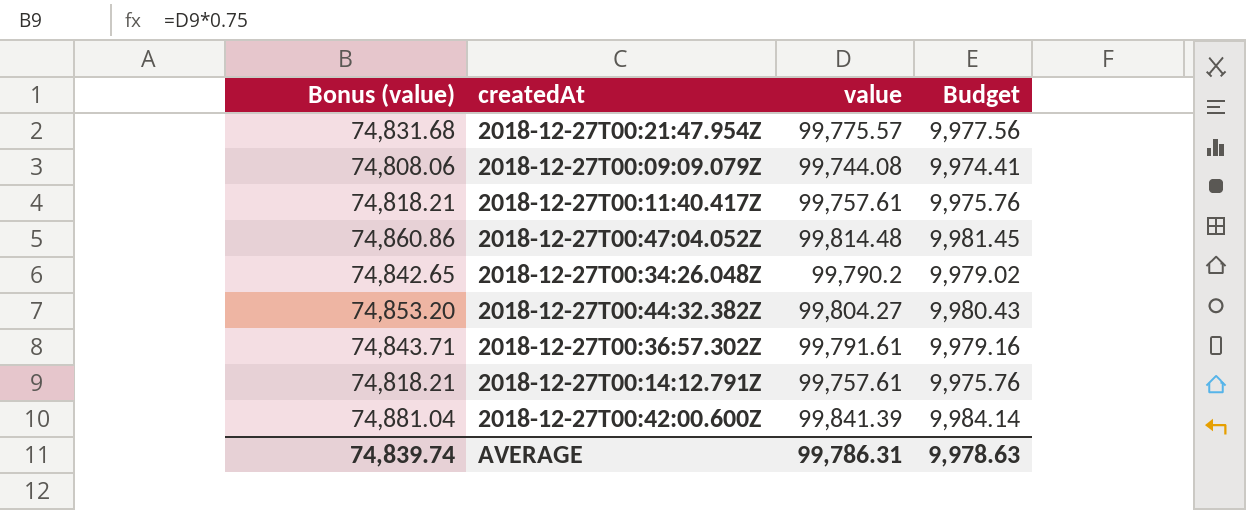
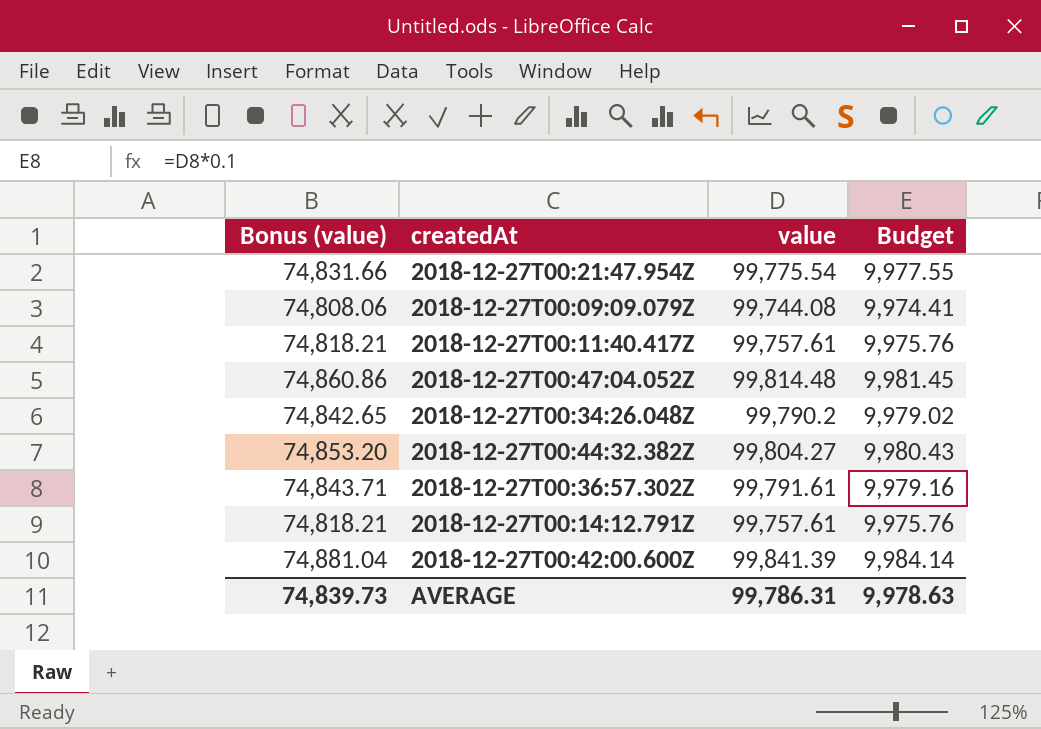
2018-12-27T00:21:47.954Z | Bonus (value): 74,831.68 -> 74,831.66
2018-12-27T00:21:47.954Z | value: 99,775.57 -> 99,775.54
2018-12-27T00:21:47.954Z | Budget: 9,977.56 -> 9,977.55
AVERAGE | Bonus (value): 74,839.74 -> 74,839.73

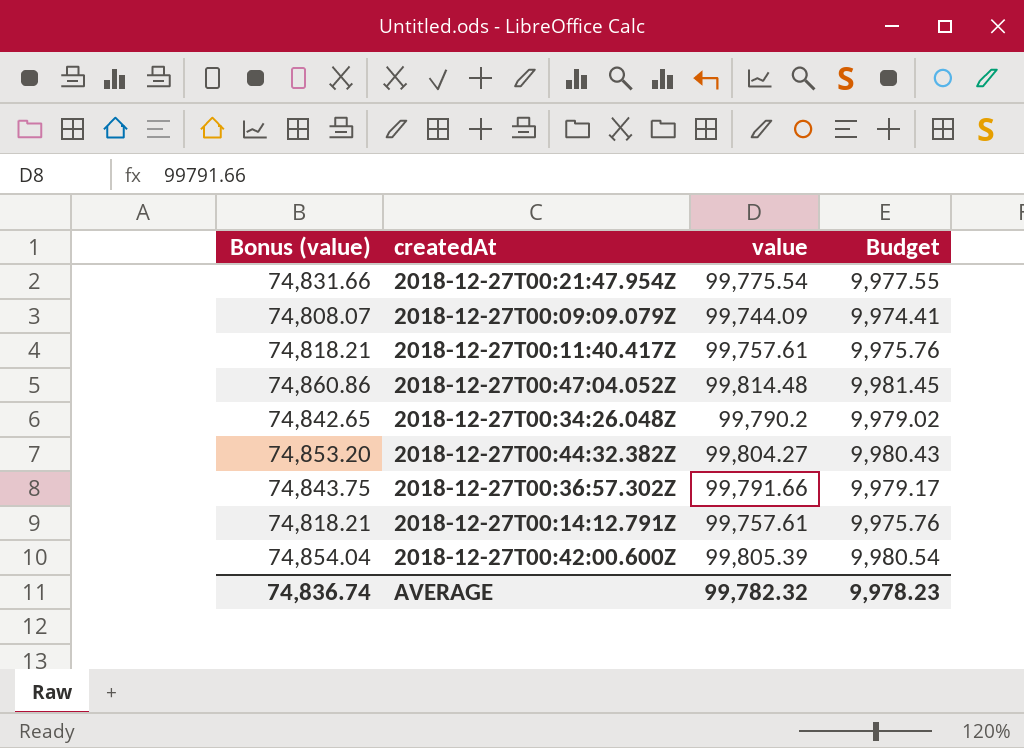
2018-12-27T00:09:09.079Z | Bonus (value): 74,808.06 -> 74,808.07
2018-12-27T00:09:09.079Z | value: 99,744.08 -> 99,744.09
2018-12-27T00:36:57.302Z | Bonus (value): 74,843.71 -> 74,843.75
2018-12-27T00:36:57.302Z | value: 99,791.61 -> 99,791.66
2018-12-27T00:36:57.302Z | Budget: 9,979.16 -> 9,979.17
2018-12-27T00:42:00.600Z | Bonus (value): 74,881.04 -> 74,854.04
2018-12-27T00:42:00.600Z | value: 99,841.39 -> 99,805.39
2018-12-27T00:42:00.600Z | Budget: 9,984.14 -> 9,980.54
AVERAGE | Bonus (value): 74,839.73 -> 74,836.74
AVERAGE | value: 99,786.31 -> 99,782.32
AVERAGE | Budget: 9,978.63 -> 9,978.23

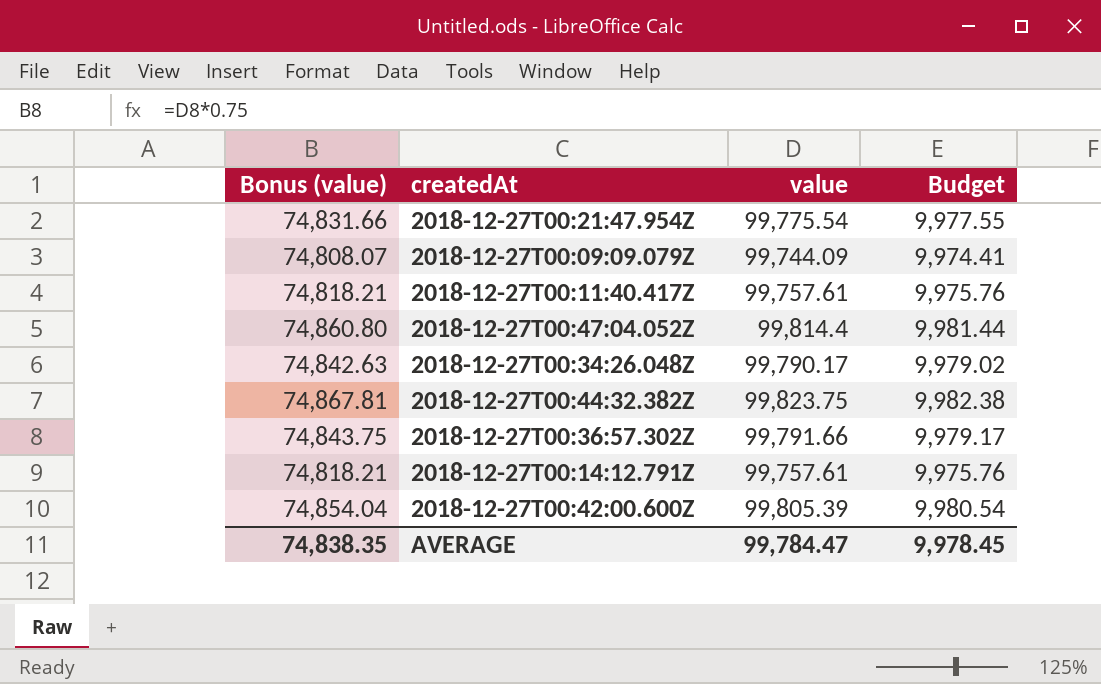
2018-12-27T00:47:04.052Z | Bonus (value): 74,860.86 -> 74,860.80
2018-12-27T00:47:04.052Z | value: 99,814.48 -> 99,814.4
2018-12-27T00:47:04.052Z | Budget: 9,981.45 -> 9,981.44
2018-12-27T00:34:26.048Z | Bonus (value): 74,842.65 -> 74,842.63
2018-12-27T00:34:26.048Z | value: 99,790.2 -> 99,790.17
2018-12-27T00:44:32.382Z | Bonus (value): 74,853.20 -> 74,867.81
2018-12-27T00:44:32.382Z | value: 99,804.27 -> 99,823.75
2018-12-27T00:44:32.382Z | Budget: 9,980.43 -> 9,982.38
AVERAGE | Bonus (value): 74,836.74 -> 74,838.35
AVERAGE | value: 99,782.32 -> 99,784.47
AVERAGE | Budget: 9,978.23 -> 9,978.45

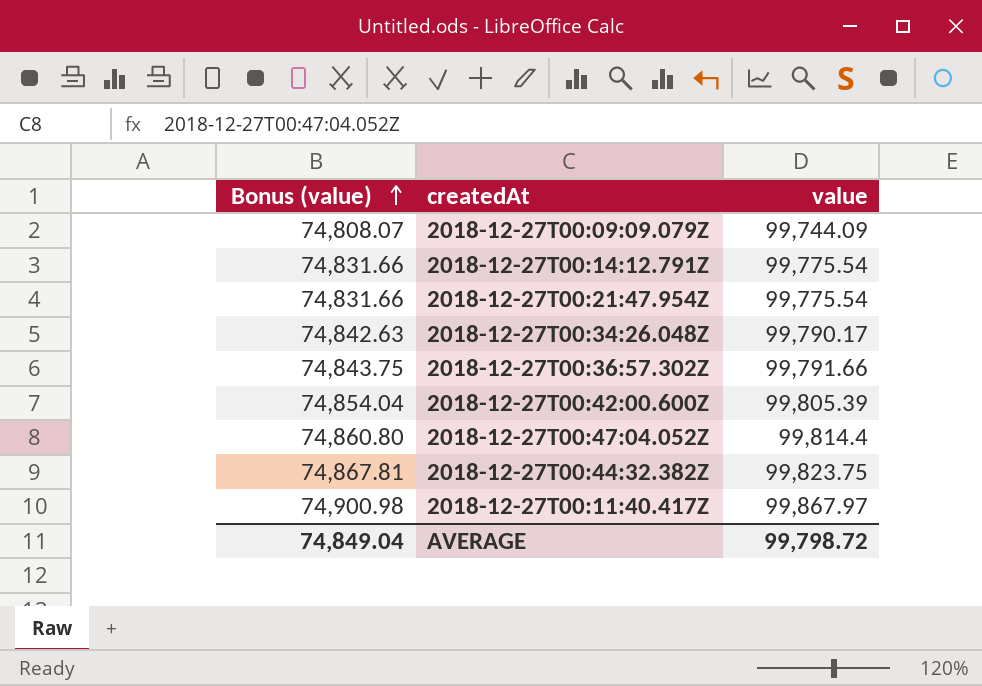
row order: none -> Bonus (value) ascending
column Budget | formula: [value] * 0.1 -> none
2018-12-27T00:14:12.791Z | Bonus (value): 74,818.21 -> 74,831.66
2018-12-27T00:14:12.791Z | value: 99,757.61 -> 99,775.54
2018-12-27T00:11:40.417Z | Bonus (value): 74,818.21 -> 74,900.98
2018-12-27T00:11:40.417Z | value: 99,757.61 -> 99,867.97
AVERAGE | Bonus (value): 74,838.35 -> 74,849.04
AVERAGE | value: 99,784.47 -> 99,798.72

